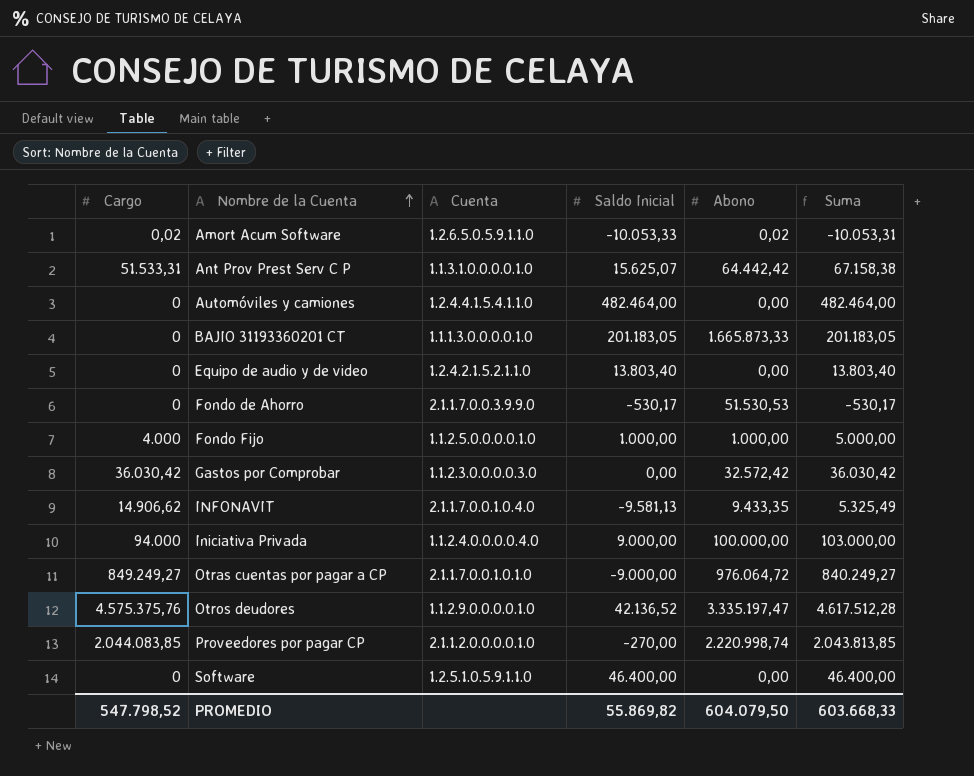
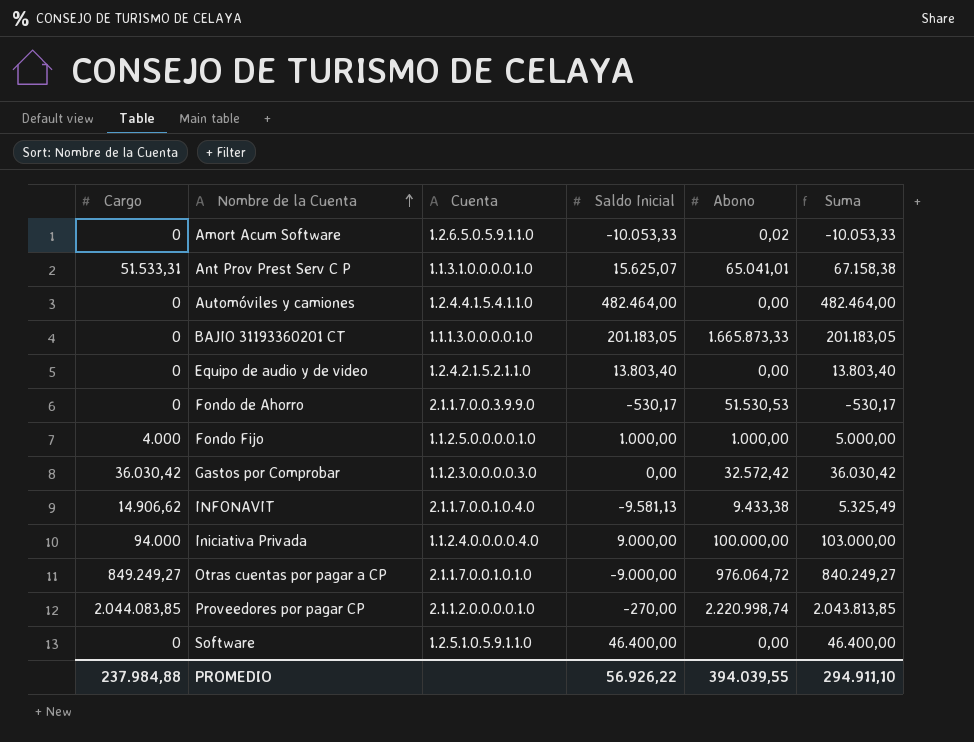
row Otros deudores: 4.575.375,76 | 1.1.2.9.0.0.0.0.1.0 | 42.136,52 | 3.335.197,47 | 4.617.512,28 -> none
Amort Acum Software | Cargo: 0,02 -> 0
Amort Acum Software | Suma: -10.053,31 -> -10.053,33
Ant Prov Prest Serv C P | Abono: 64.442,42 -> 65.041,01
INFONAVIT | Abono: 9.433,35 -> 9.433,38
PROMEDIO | Cargo: 547.798,52 -> 237.984,88
PROMEDIO | Saldo Inicial: 55.869,82 -> 56.926,22
PROMEDIO | Abono: 604.079,50 -> 394.039,55
PROMEDIO | Suma: 603.668,33 -> 294.911,10

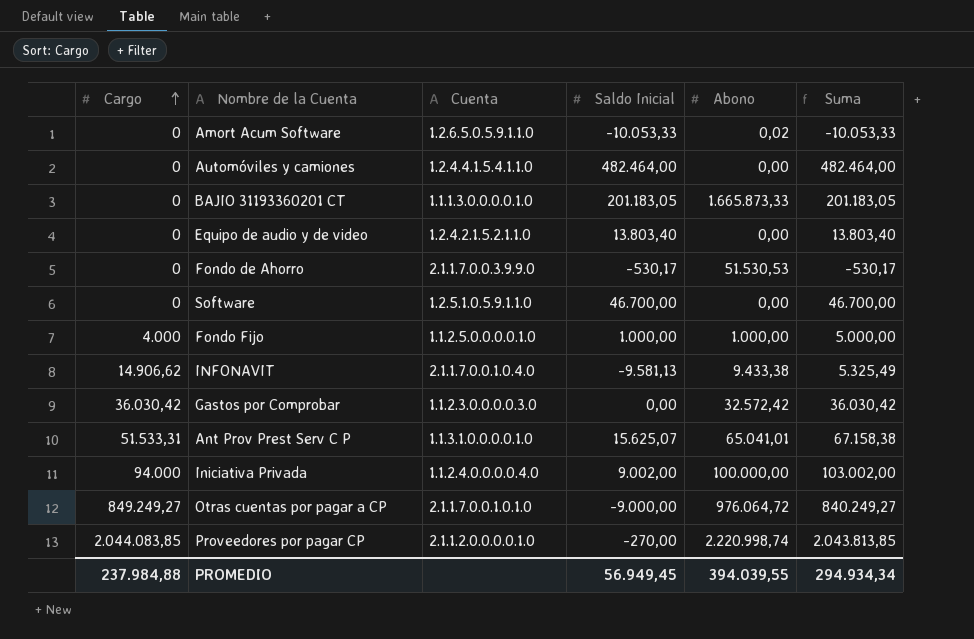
row order: Nombre de la Cuenta ascending -> Cargo ascending
Software | Saldo Inicial: 46.400,00 -> 46.700,00
Software | Suma: 46.400,00 -> 46.700,00
Iniciativa Privada | Saldo Inicial: 9.000,00 -> 9.002,00
Iniciativa Privada | Suma: 103.000,00 -> 103.002,00
PROMEDIO | Saldo Inicial: 56.926,22 -> 56.949,45
PROMEDIO | Suma: 294.911,10 -> 294.934,34

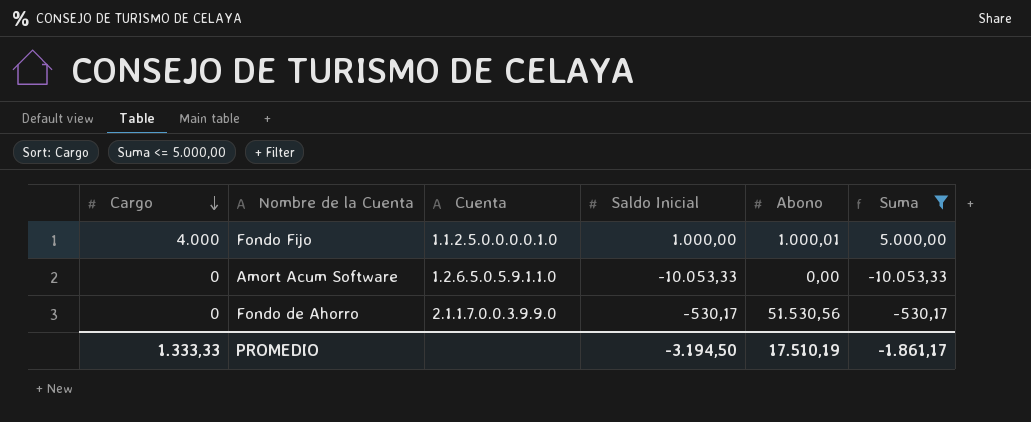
filter: none -> Suma <= 5.000,00
row order: Cargo ascending -> Cargo descending
Fondo Fijo | Abono: 1.000,00 -> 1.000,01
Amort Acum Software | Abono: 0,02 -> 0,00
Fondo de Ahorro | Abono: 51.530,53 -> 51.530,56
PROMEDIO | Cargo: 237.984,88 -> 1.333,33
PROMEDIO | Saldo Inicial: 56.949,45 -> -3.194,50
PROMEDIO | Abono: 394.039,55 -> 17.510,19
PROMEDIO | Suma: 294.934,34 -> -1.861,17

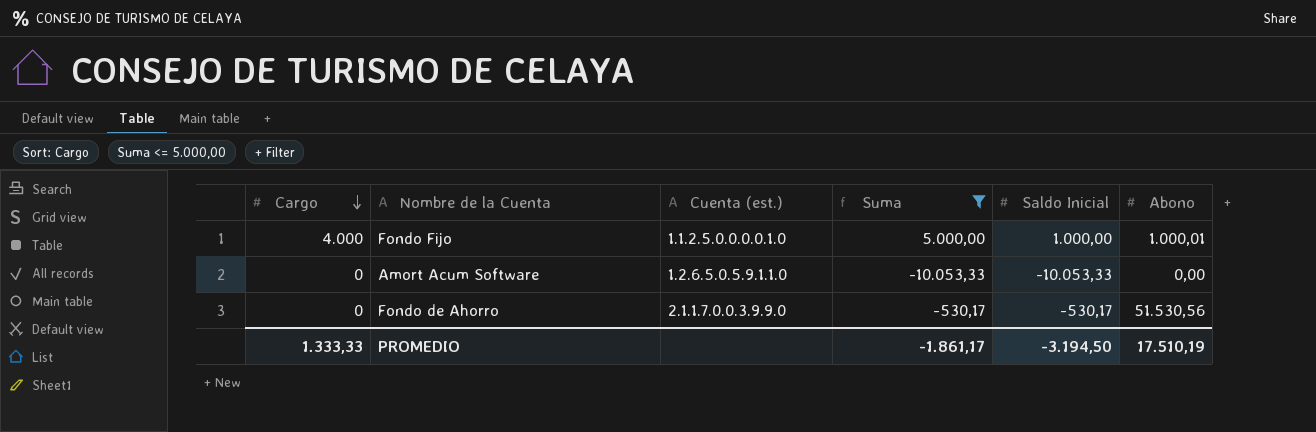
column name: Cuenta -> Cuenta (est.)
column Suma | position: 6 -> 4

